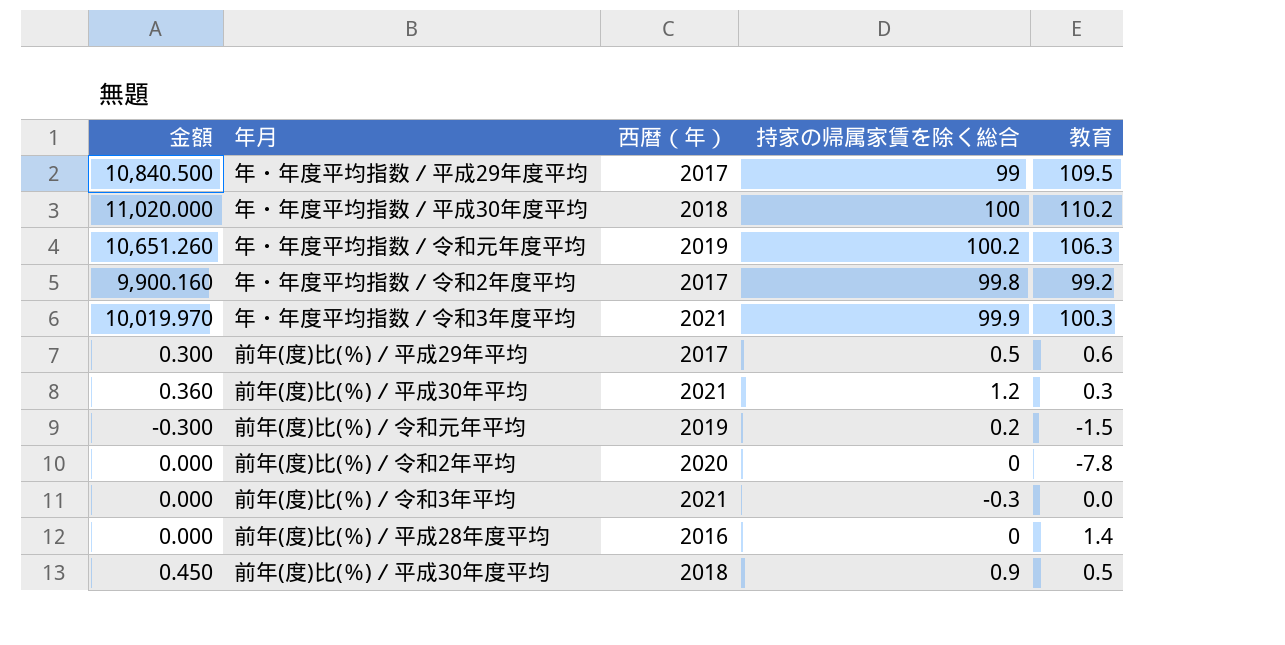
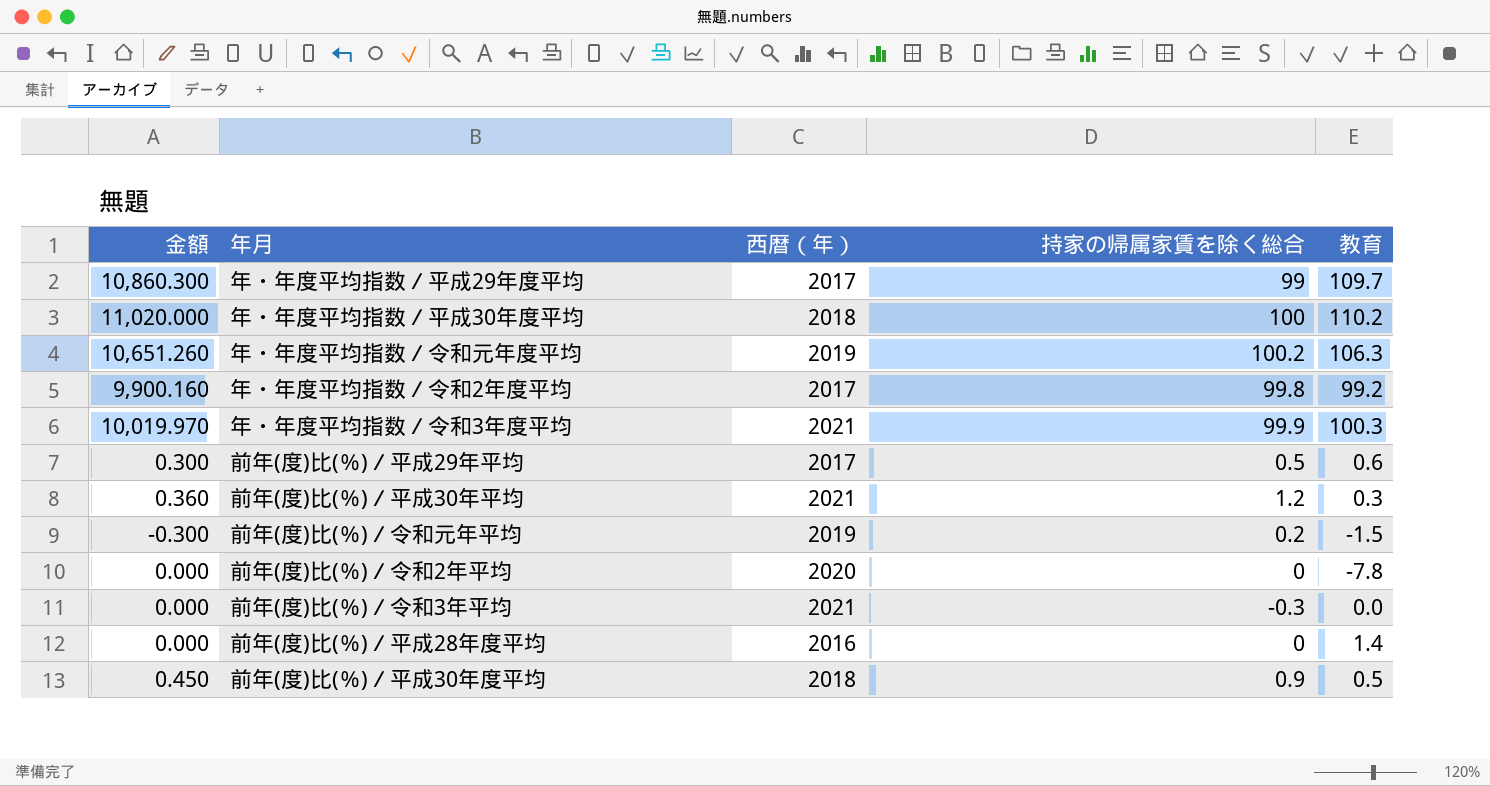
年・年度平均指数／平成29年度平均 | 金額: 10,840.500 -> 10,860.300
年・年度平均指数／平成29年度平均 | 教育: 109.5 -> 109.7

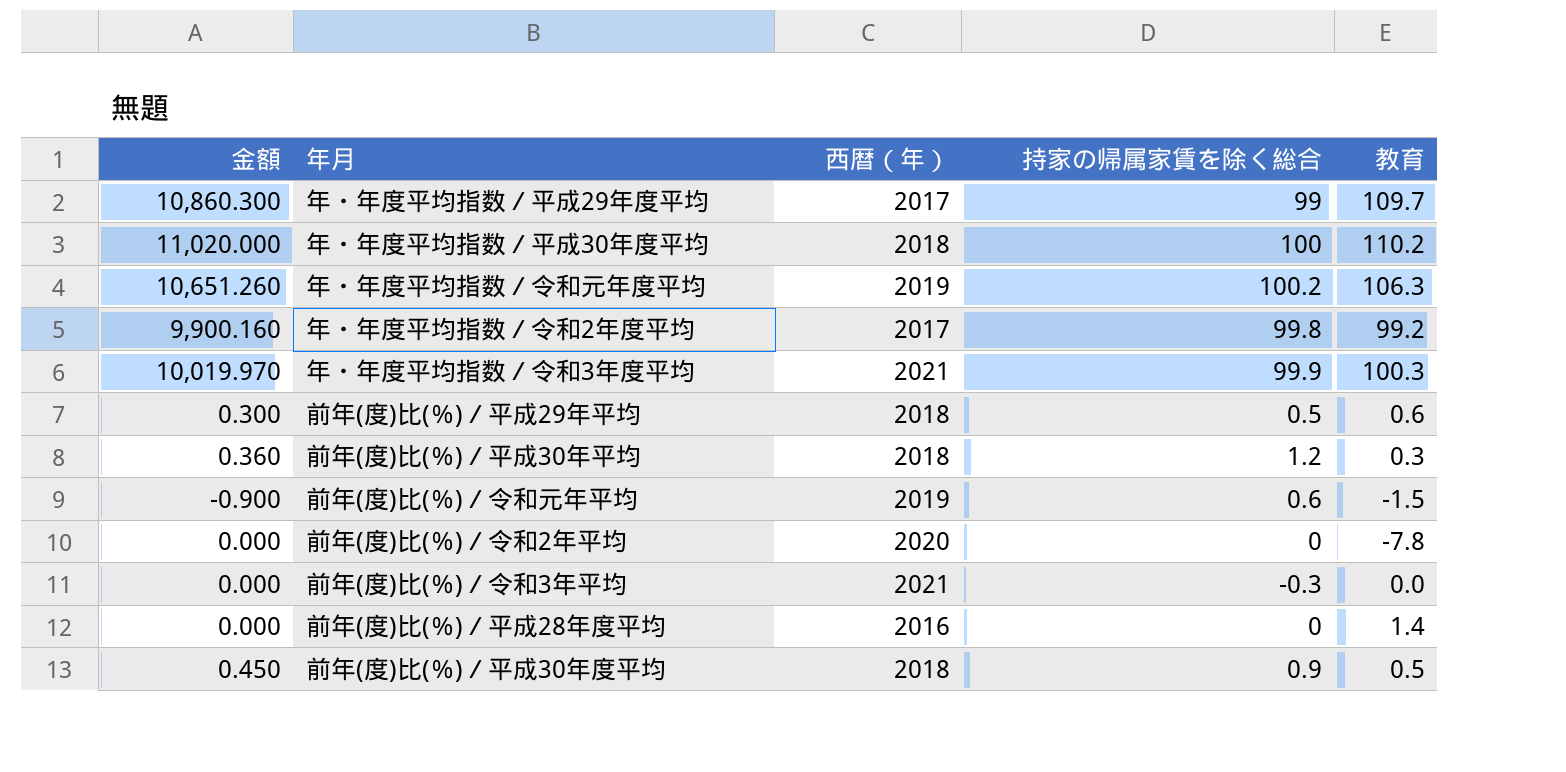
前年(度)比(％)／平成29年平均 | 西暦（年）: 2017 -> 2018
前年(度)比(％)／平成30年平均 | 西暦（年）: 2021 -> 2018
前年(度)比(％)／令和元年平均 | 金額: -0.300 -> -0.900
前年(度)比(％)／令和元年平均 | 持家の帰属家賃を除く総合: 0.2 -> 0.6

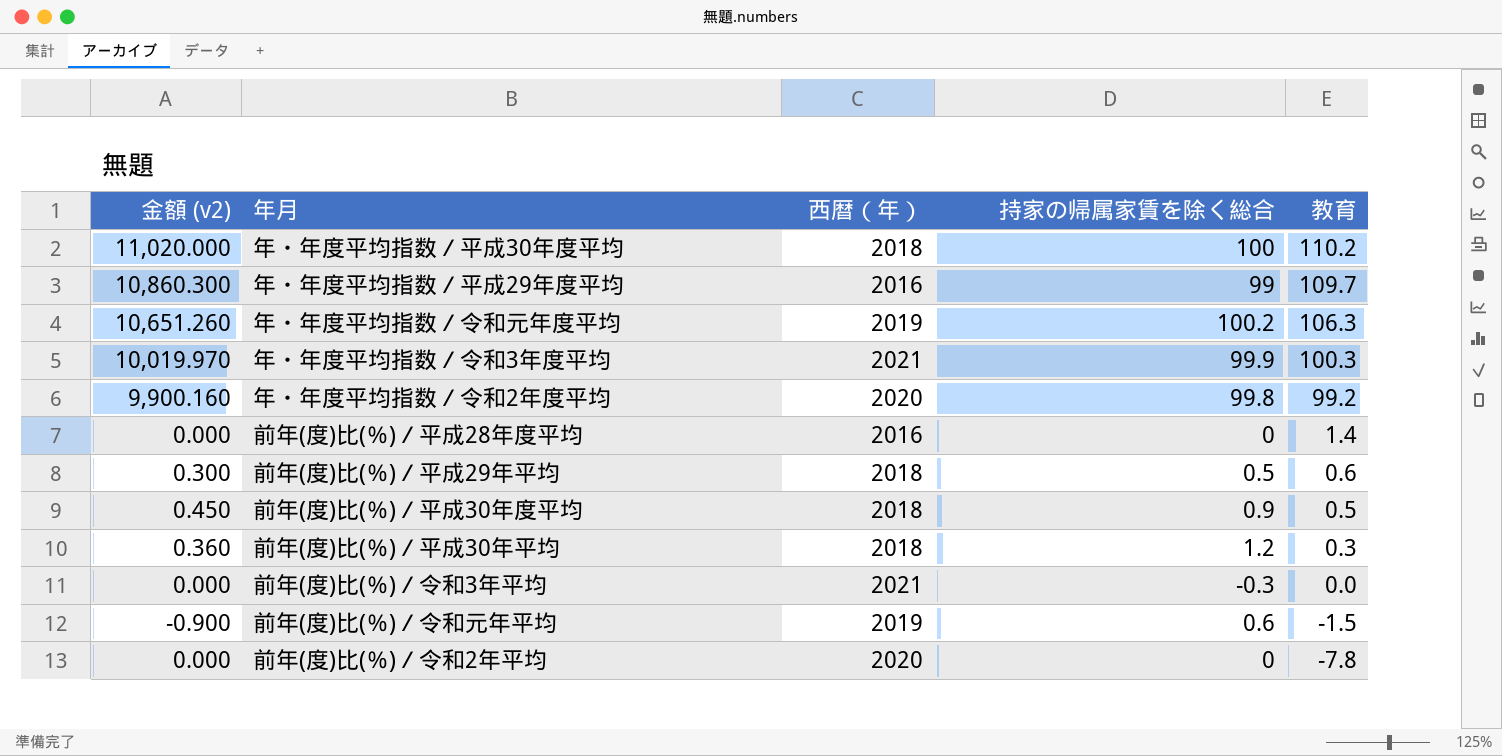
row order: none -> 教育 descending
column name: 金額 -> 金額 (v2)
年・年度平均指数／平成29年度平均 | 西暦（年）: 2017 -> 2016
年・年度平均指数／令和2年度平均 | 西暦（年）: 2017 -> 2020

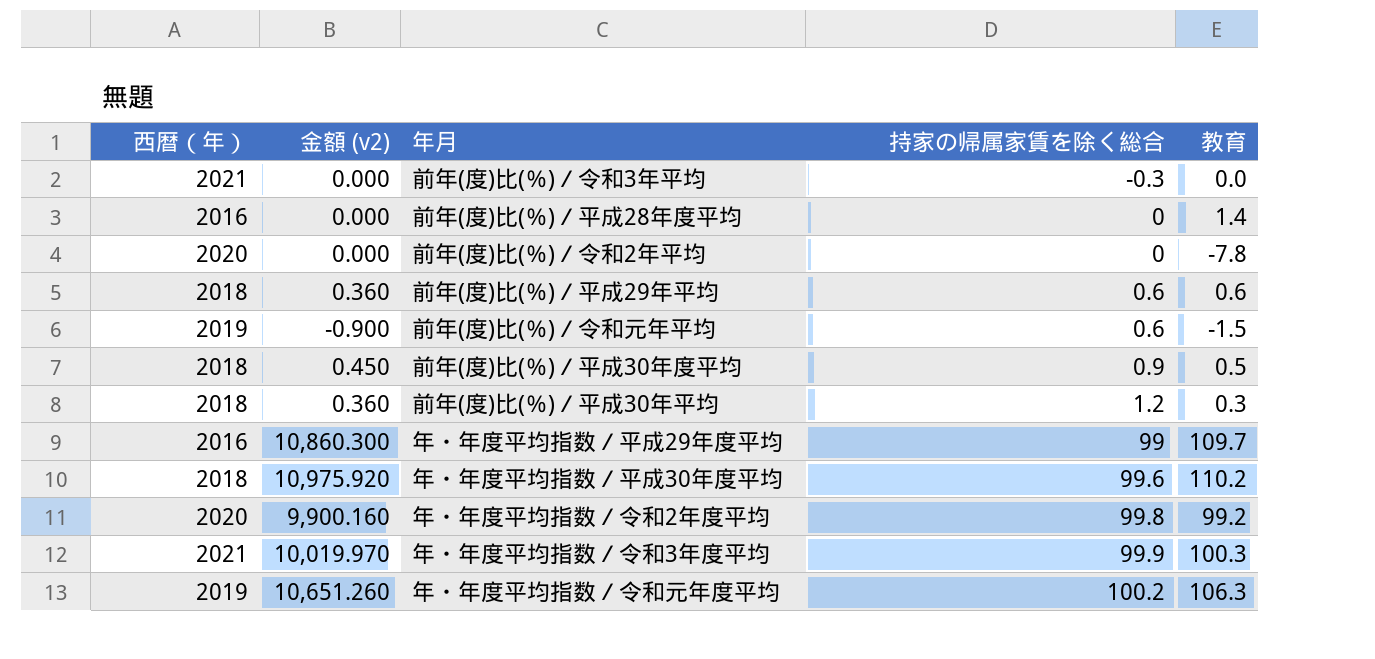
row order: 教育 descending -> 持家の帰属家賃を除く総合 ascending
column 西暦（年） | position: 3 -> 1
前年(度)比(％)／平成29年平均 | 金額 (v2): 0.300 -> 0.360
前年(度)比(％)／平成29年平均 | 持家の帰属家賃を除く総合: 0.5 -> 0.6
年・年度平均指数／平成30年度平均 | 金額 (v2): 11,020.000 -> 10,975.920
年・年度平均指数／平成30年度平均 | 持家の帰属家賃を除く総合: 100 -> 99.6

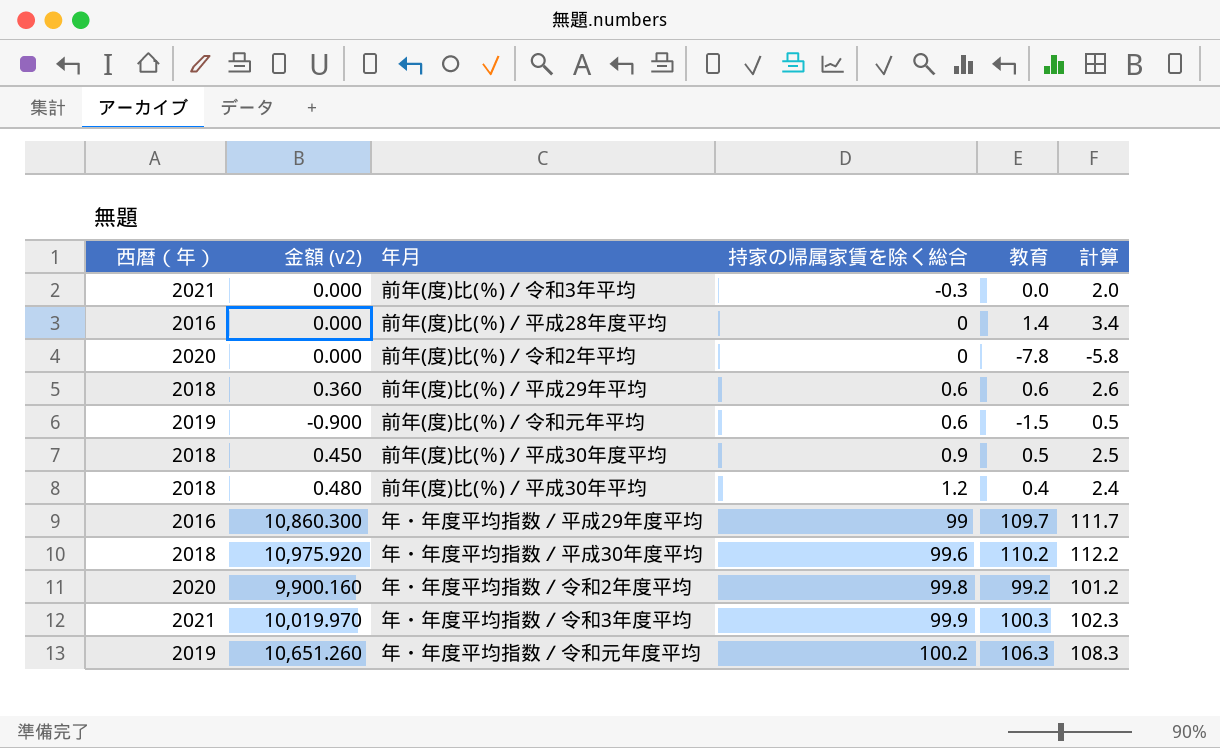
column 計算 | formula: none -> [教育] + 2
前年(度)比(％)／平成30年平均 | 金額 (v2): 0.360 -> 0.480
前年(度)比(％)／平成30年平均 | 教育: 0.3 -> 0.4

